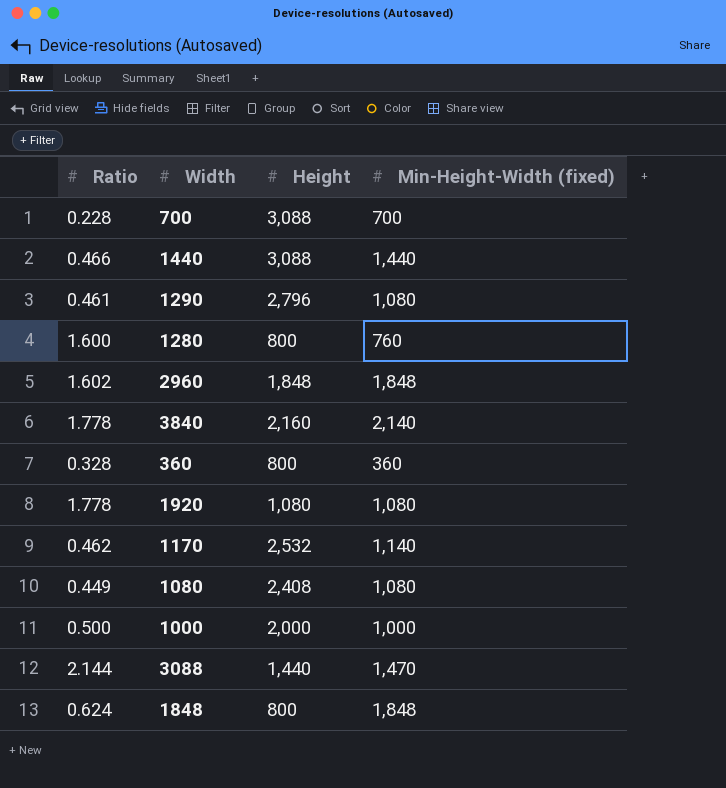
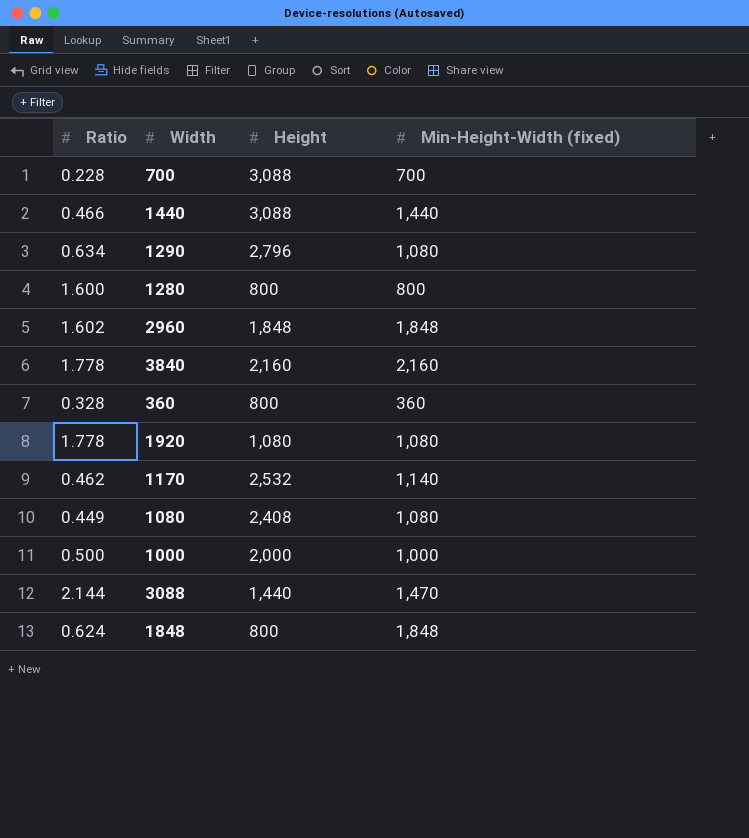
1290 | Ratio: 0.461 -> 0.634
1280 | Min-Height-Width (fixed): 760 -> 800
3840 | Min-Height-Width (fixed): 2,140 -> 2,160

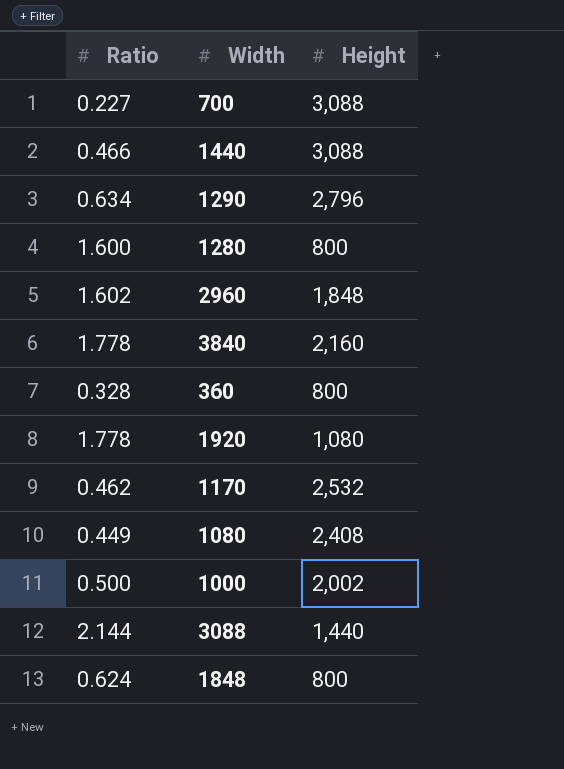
column Min-Height-Width (fixed) | position: 4 -> none
700 | Ratio: 0.228 -> 0.227
1000 | Height: 2,000 -> 2,002

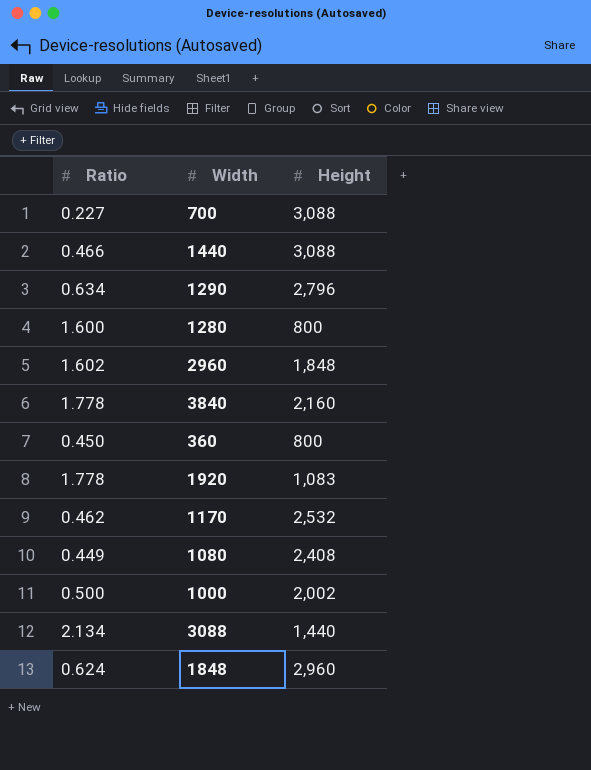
360 | Ratio: 0.328 -> 0.450
1920 | Height: 1,080 -> 1,083
3088 | Ratio: 2.144 -> 2.134
1848 | Height: 800 -> 2,960

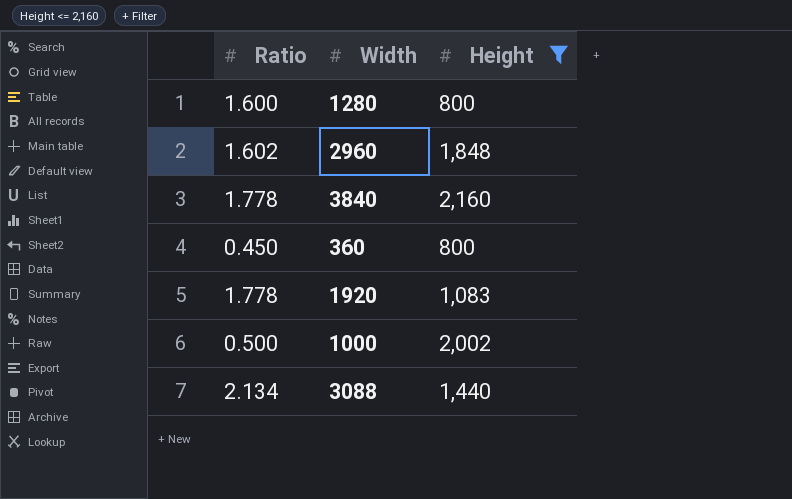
filter: none -> Height <= 2,160

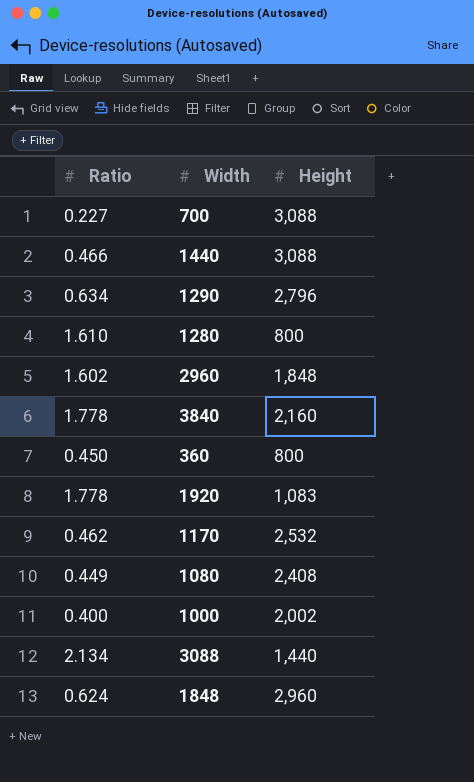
filter: Height <= 2,160 -> none
1280 | Ratio: 1.600 -> 1.610
1000 | Ratio: 0.500 -> 0.400

